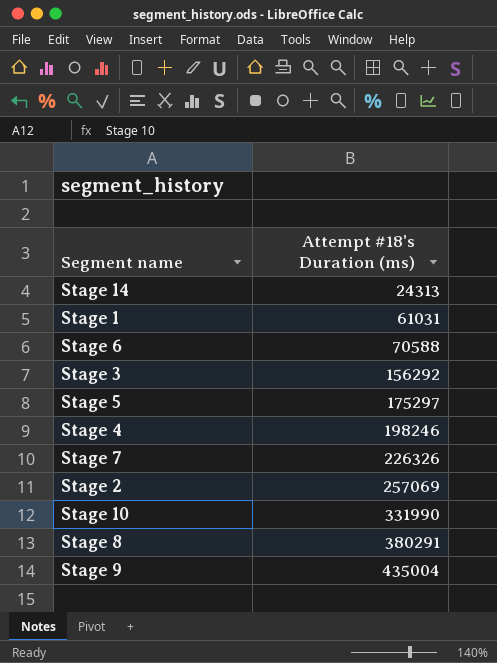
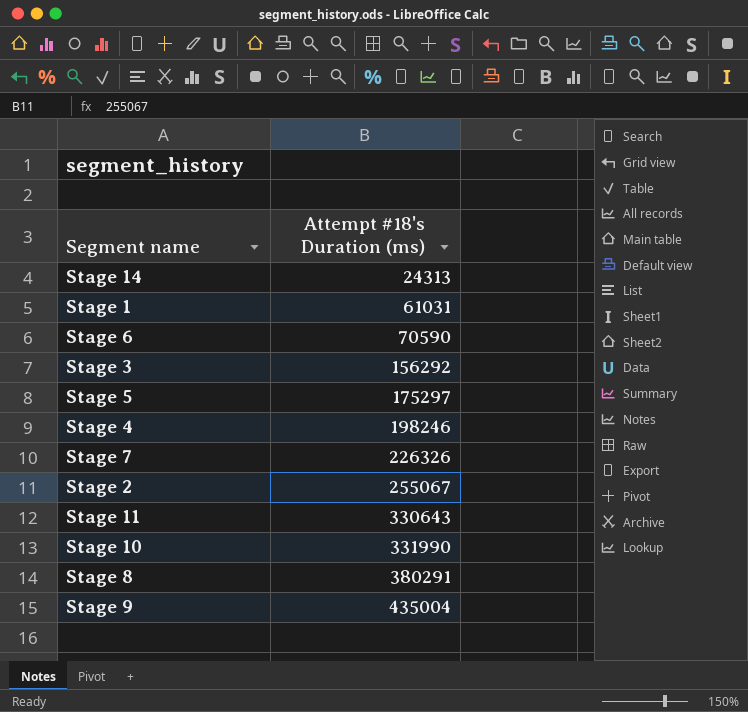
Stage 6 | Attempt #18's Duration (ms): 70588 -> 70590
Stage 2 | Attempt #18's Duration (ms): 257069 -> 255067
row Stage 11: none -> 330643

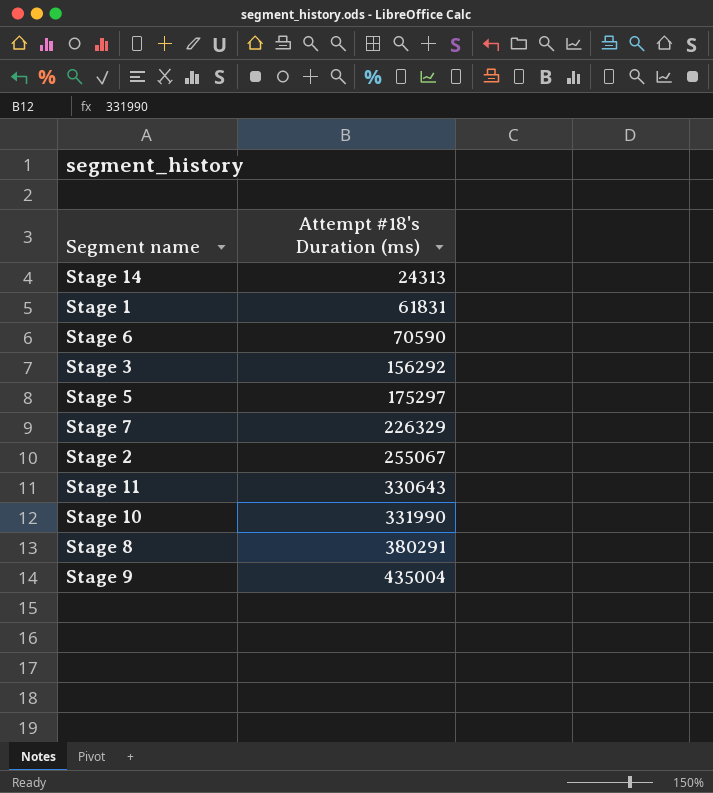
row Stage 4: 198246 -> none
Stage 1 | Attempt #18's Duration (ms): 61031 -> 61831
Stage 7 | Attempt #18's Duration (ms): 226326 -> 226329

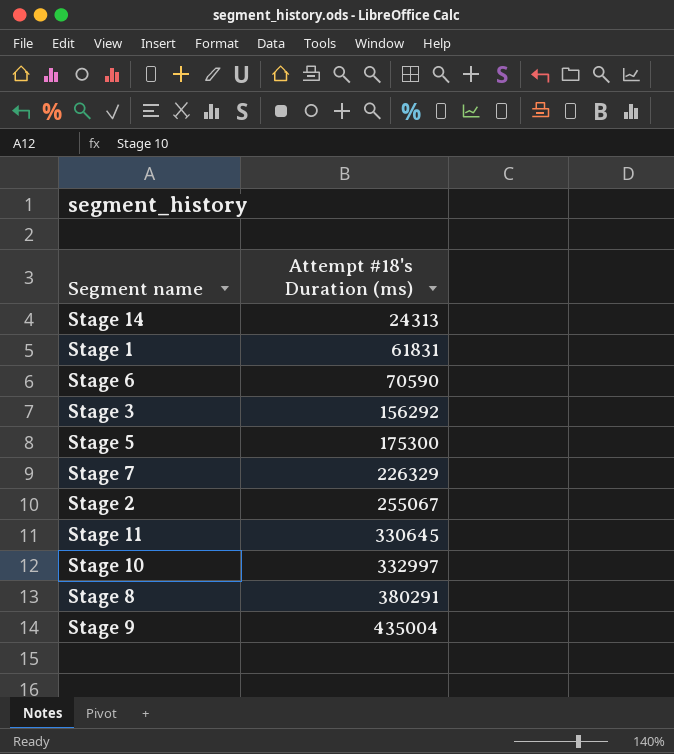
Stage 5 | Attempt #18's Duration (ms): 175297 -> 175300
Stage 11 | Attempt #18's Duration (ms): 330643 -> 330645
Stage 10 | Attempt #18's Duration (ms): 331990 -> 332997

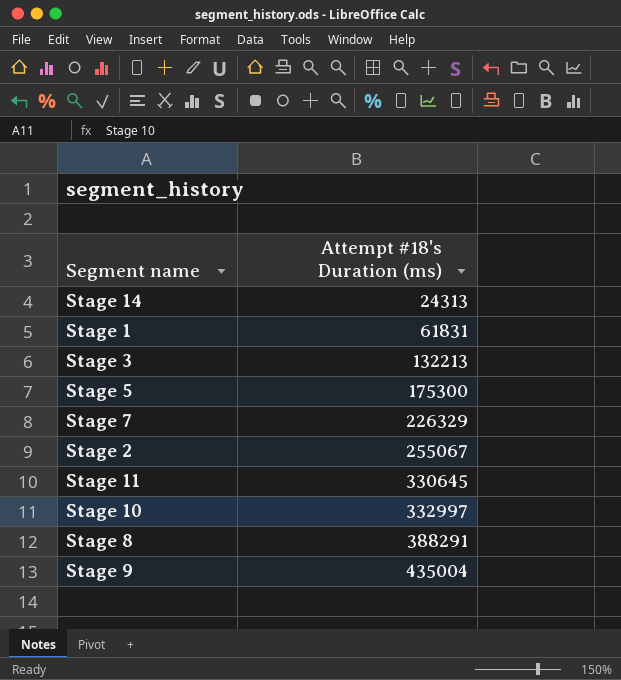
row Stage 6: 70590 -> none
Stage 3 | Attempt #18's Duration (ms): 156292 -> 132213
Stage 8 | Attempt #18's Duration (ms): 380291 -> 388291

